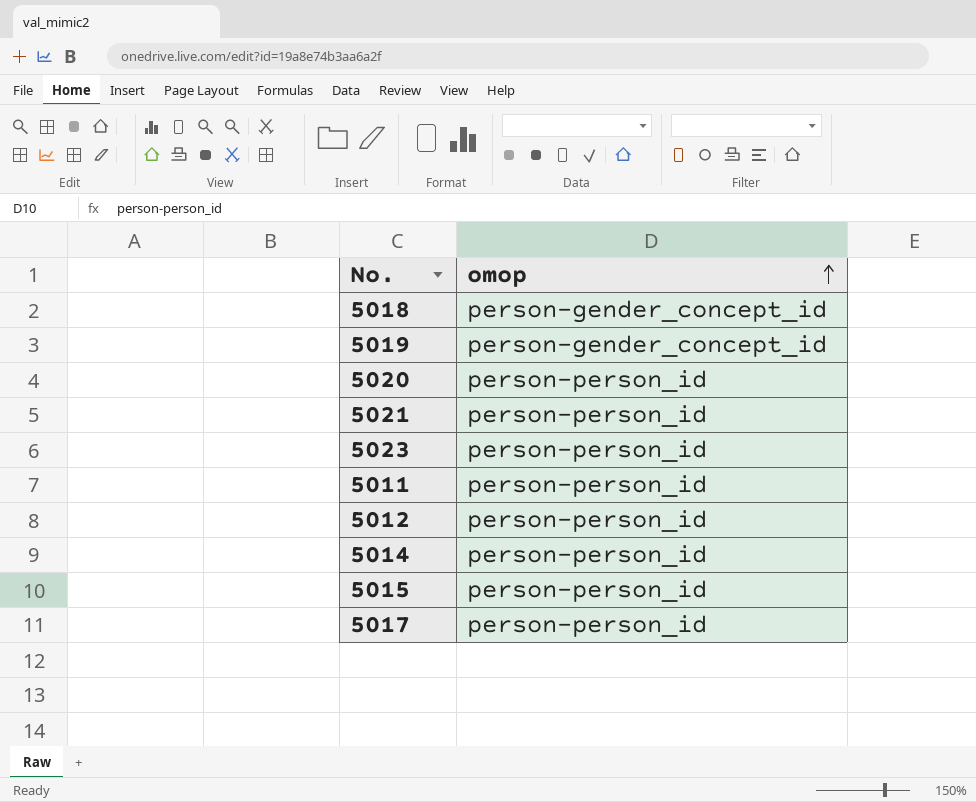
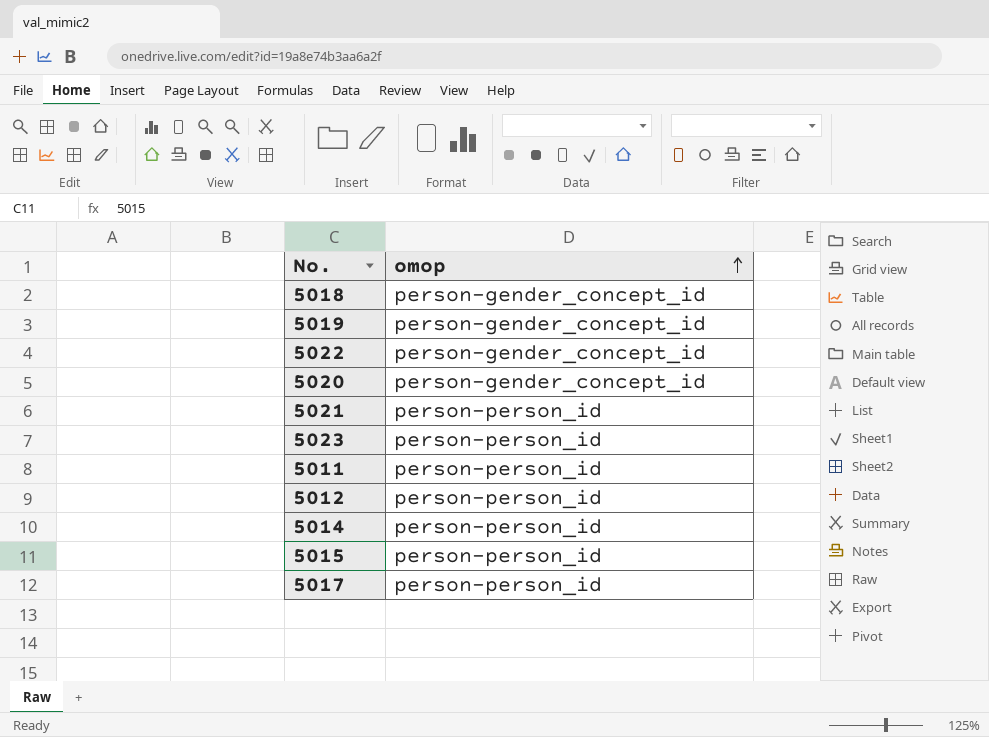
row 5022: none -> person-gender_concept_id
5020 | omop: person-person_id -> person-gender_concept_id

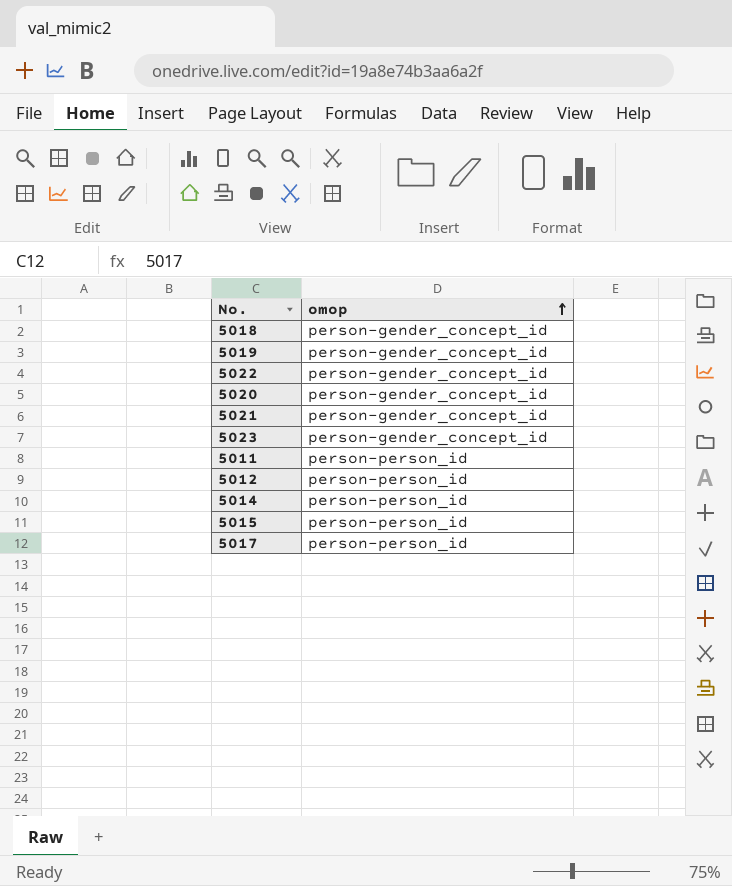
5021 | omop: person-person_id -> person-gender_concept_id
5023 | omop: person-person_id -> person-gender_concept_id

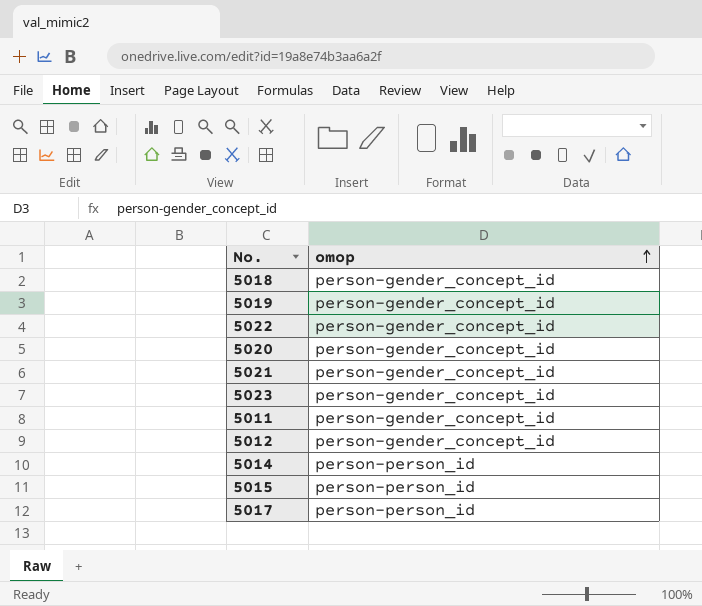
5011 | omop: person-person_id -> person-gender_concept_id
5012 | omop: person-person_id -> person-gender_concept_id

